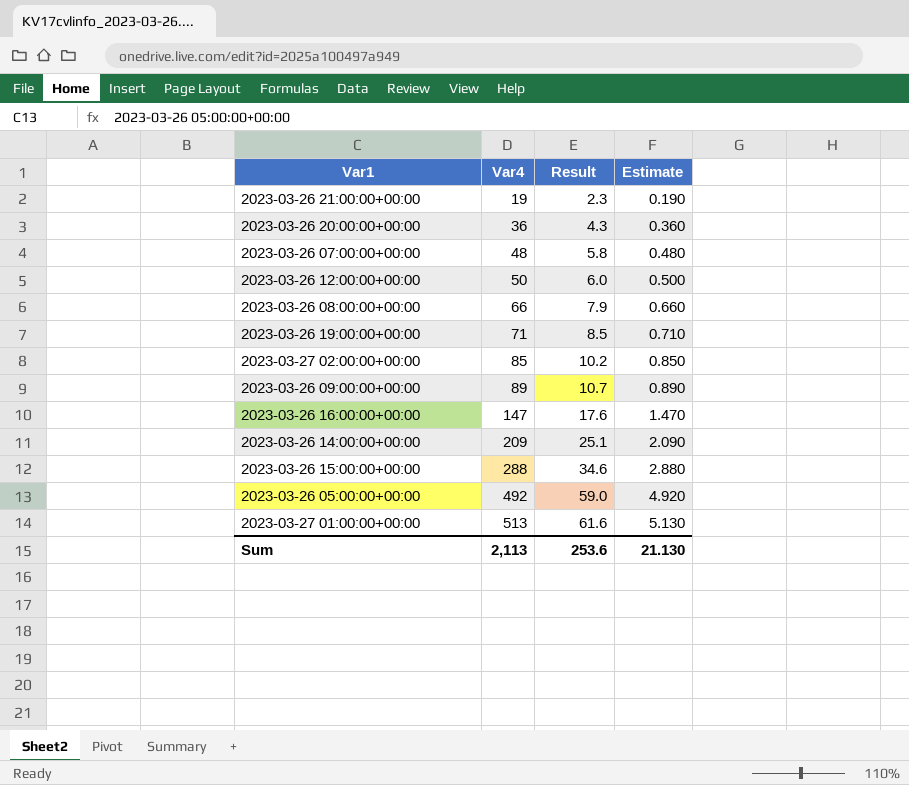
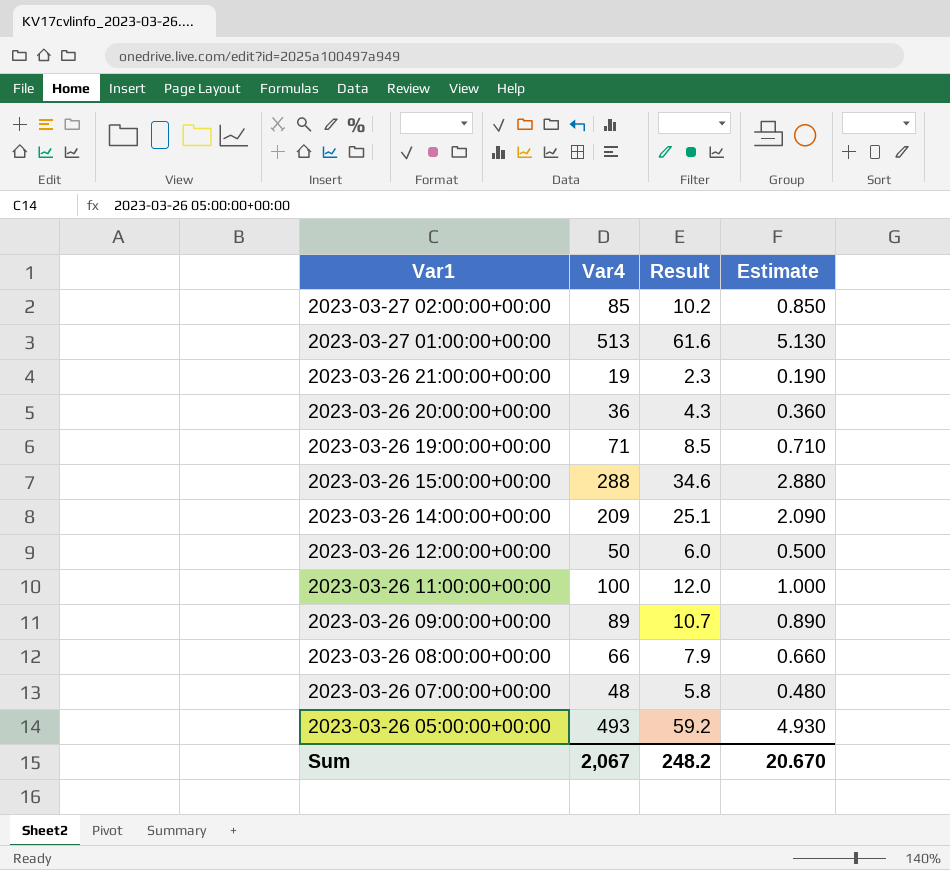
row order: Var4 ascending -> Var1 descending
row 2023-03-26 16:00:00+00:00: 147 | 17.6 | 1.470 -> none
row 2023-03-26 11:00:00+00:00: none -> 100 | 12.0 | 1.000
2023-03-26 05:00:00+00:00 | Var4: 492 -> 493
2023-03-26 05:00:00+00:00 | Result: 59.0 -> 59.2
2023-03-26 05:00:00+00:00 | Estimate: 4.920 -> 4.930
Sum | Var4: 2,113 -> 2,067
Sum | Result: 253.6 -> 248.2
Sum | Estimate: 21.130 -> 20.670

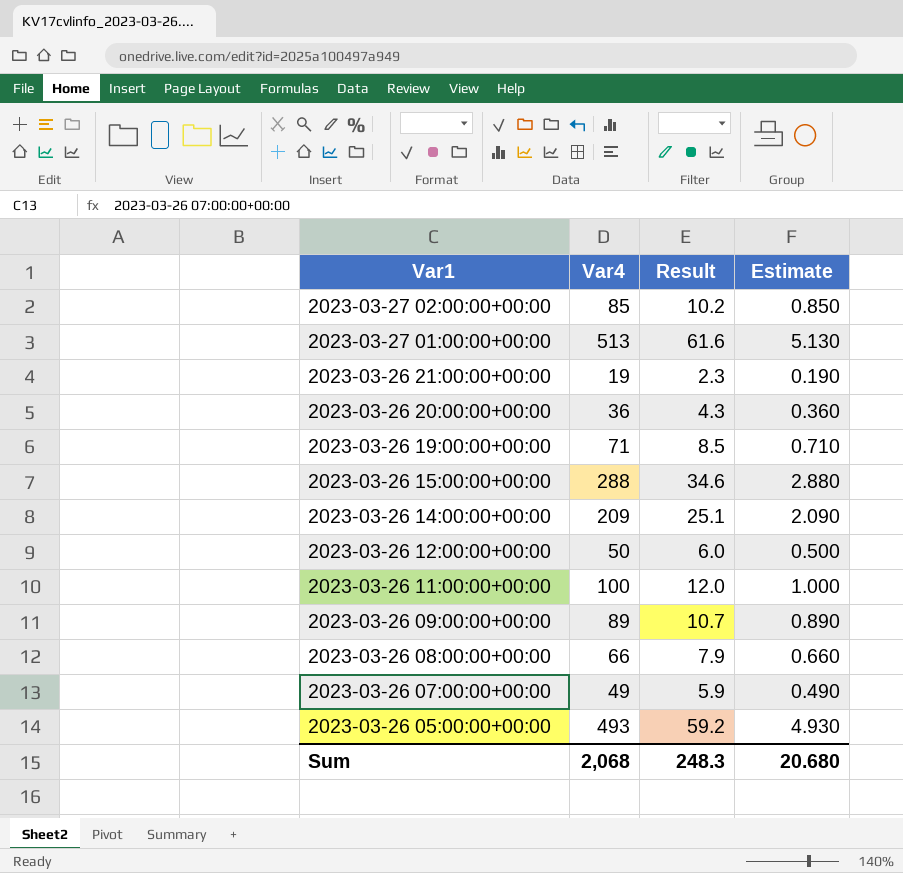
2023-03-26 07:00:00+00:00 | Var4: 48 -> 49
2023-03-26 07:00:00+00:00 | Result: 5.8 -> 5.9
2023-03-26 07:00:00+00:00 | Estimate: 0.480 -> 0.490
Sum | Var4: 2,067 -> 2,068
Sum | Result: 248.2 -> 248.3
Sum | Estimate: 20.670 -> 20.680

